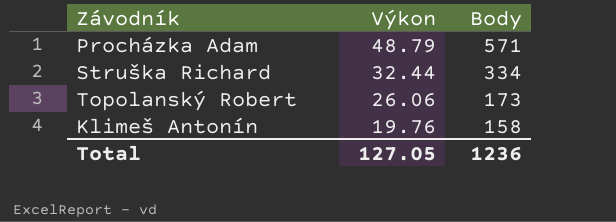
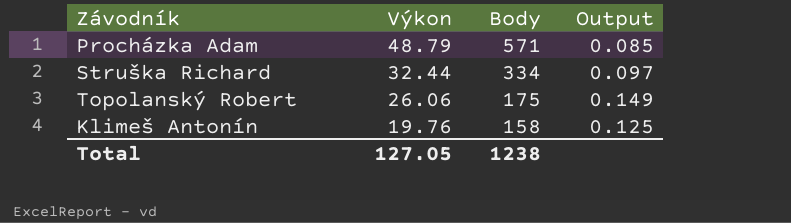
column Output | formula: none -> [Výkon] / [Body]
Topolanský Robert | Body: 173 -> 175
Total | Body: 1236 -> 1238

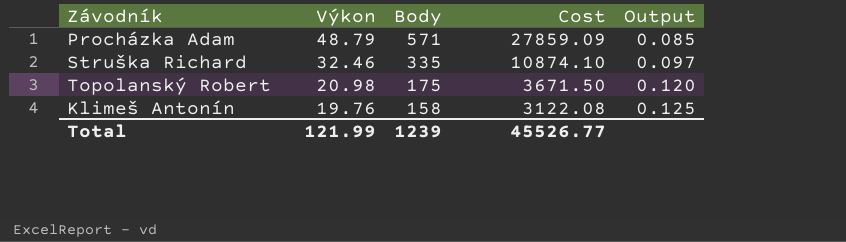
column Cost | formula: none -> [Výkon] * [Body]
Struška Richard | Výkon: 32.44 -> 32.46
Struška Richard | Body: 334 -> 335
Topolanský Robert | Výkon: 26.06 -> 20.98
Topolanský Robert | Output: 0.149 -> 0.120
Total | Výkon: 127.05 -> 121.99
Total | Body: 1238 -> 1239

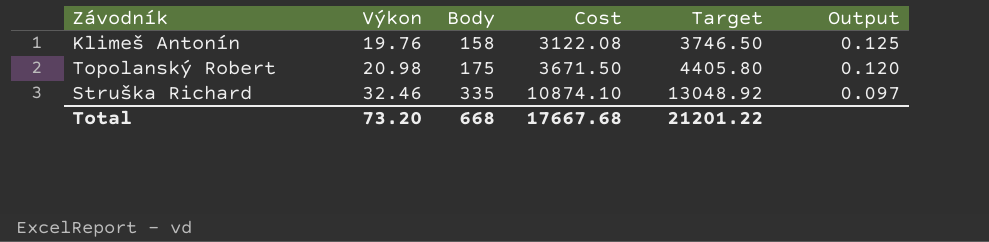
row order: Výkon descending -> Výkon ascending
column Target | formula: none -> [Cost] * 1.2
row Procházka Adam: 48.79 | 571 | 27859.09 | 0.085 -> none
Total | Výkon: 121.99 -> 73.20
Total | Body: 1239 -> 668
Total | Cost: 45526.77 -> 17667.68

